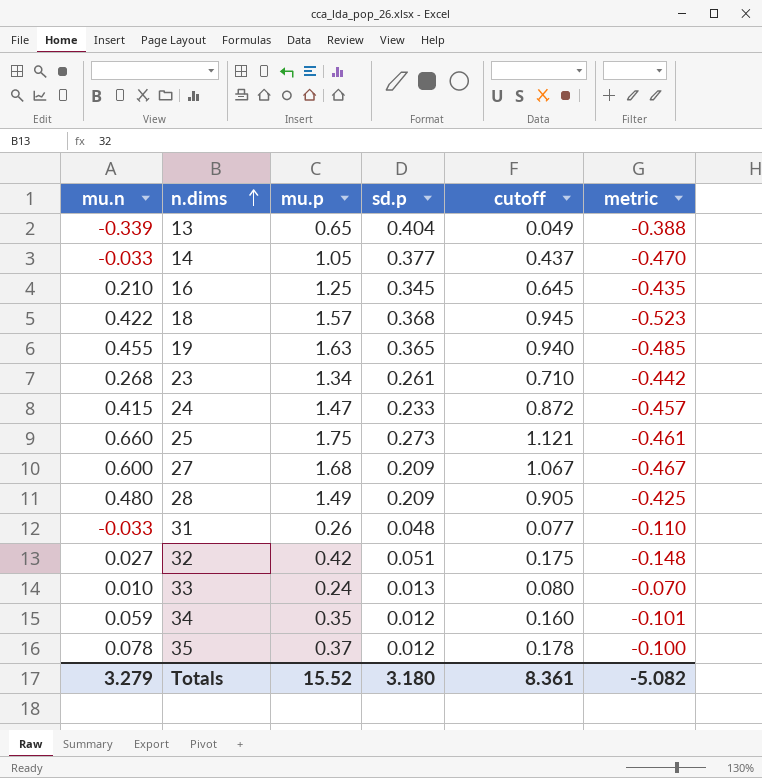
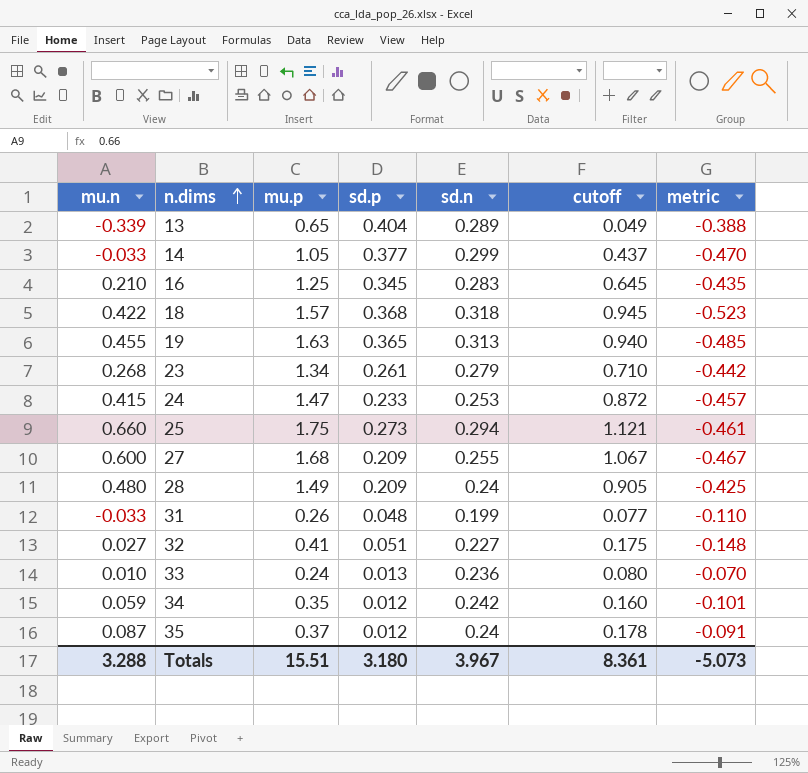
column sd.n | position: none -> 5
32 | mu.p: 0.42 -> 0.41
35 | mu.n: 0.078 -> 0.087
35 | metric: -0.100 -> -0.091
Totals | mu.n: 3.279 -> 3.288
Totals | mu.p: 15.52 -> 15.51
Totals | metric: -5.082 -> -5.073

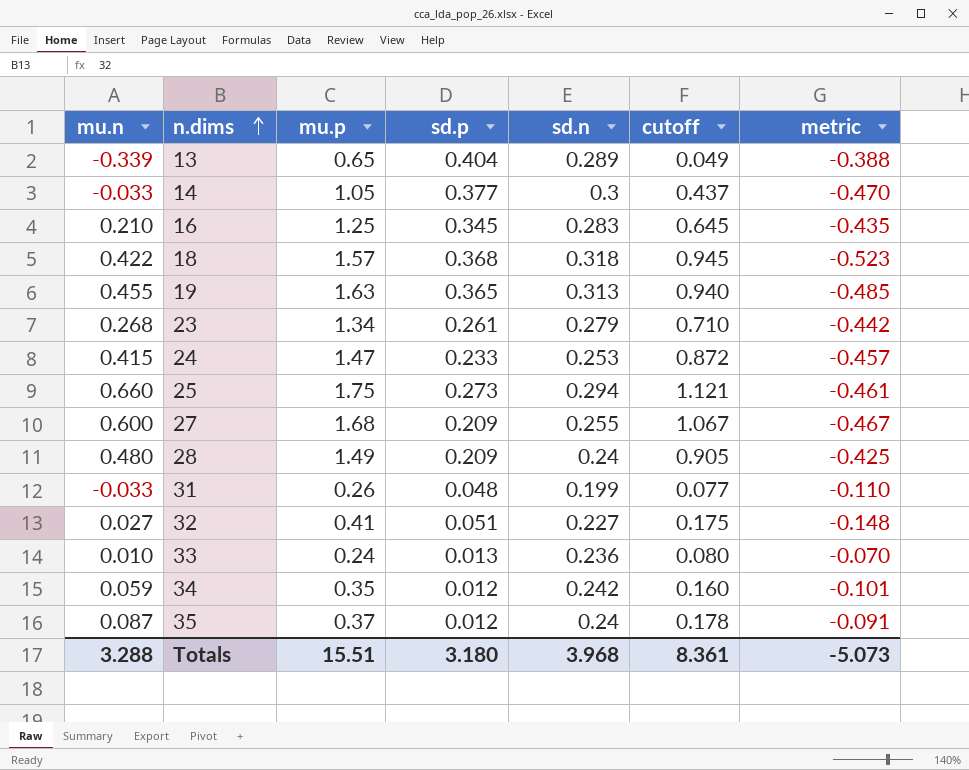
14 | sd.n: 0.299 -> 0.3
Totals | sd.n: 3.967 -> 3.968

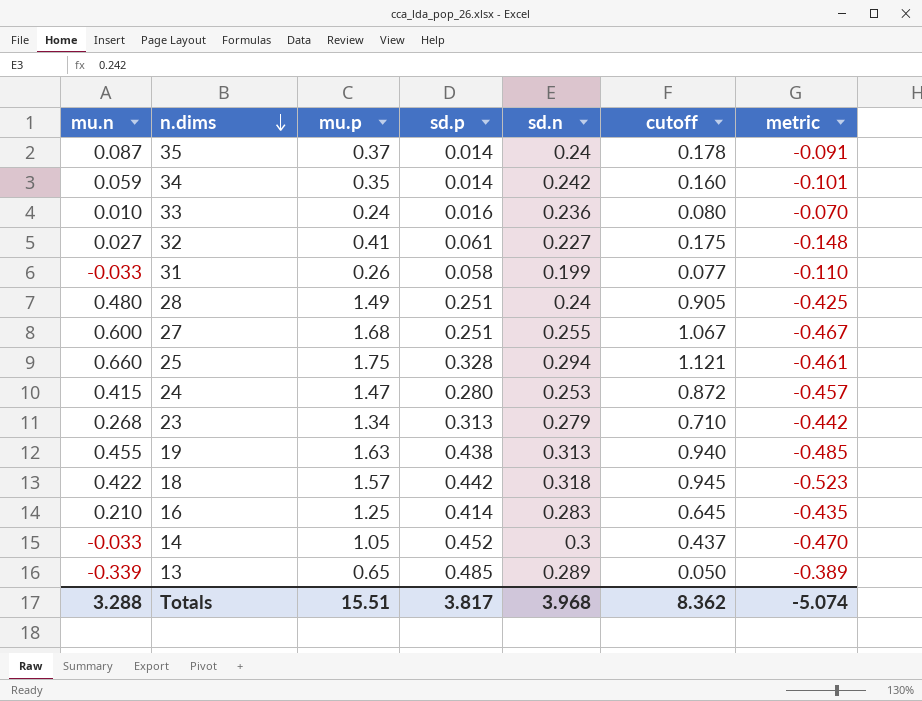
row order: n.dims ascending -> n.dims descending
35 | sd.p: 0.012 -> 0.014
34 | sd.p: 0.012 -> 0.014
33 | sd.p: 0.013 -> 0.016
32 | sd.p: 0.051 -> 0.061
31 | sd.p: 0.048 -> 0.058
28 | sd.p: 0.209 -> 0.251
27 | sd.p: 0.209 -> 0.251
25 | sd.p: 0.273 -> 0.328
24 | sd.p: 0.233 -> 0.280
23 | sd.p: 0.261 -> 0.313
19 | sd.p: 0.365 -> 0.438
18 | sd.p: 0.368 -> 0.442
16 | sd.p: 0.345 -> 0.414
14 | sd.p: 0.377 -> 0.452
13 | sd.p: 0.404 -> 0.485
13 | cutoff: 0.049 -> 0.050
13 | metric: -0.388 -> -0.389
Totals | sd.p: 3.180 -> 3.817
Totals | cutoff: 8.361 -> 8.362
Totals | metric: -5.073 -> -5.074

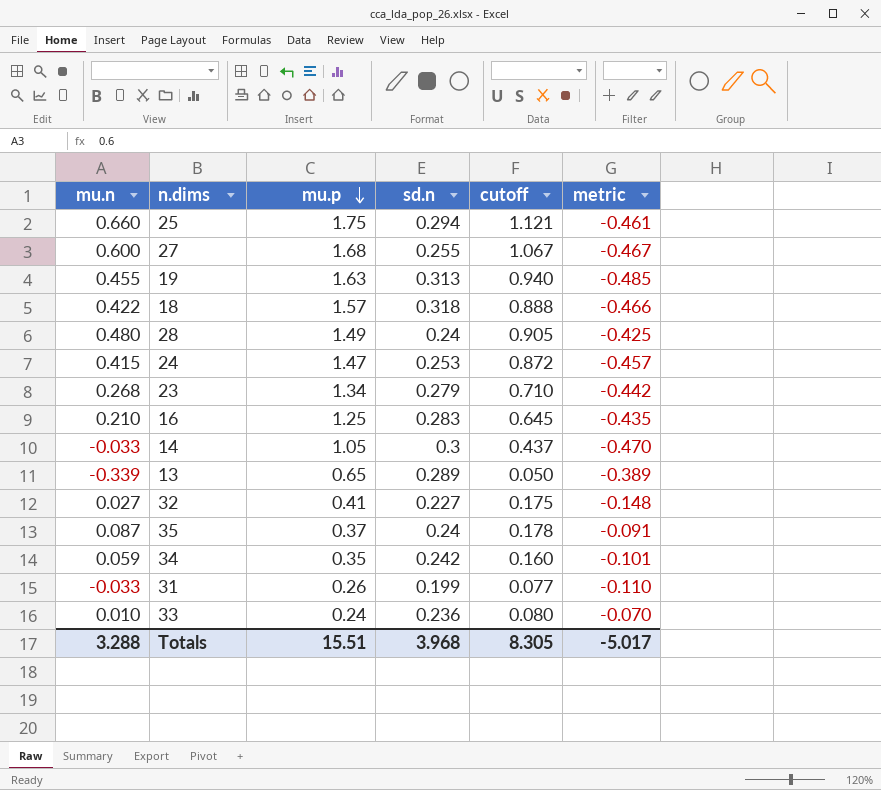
row order: n.dims descending -> mu.p descending
column sd.p | position: 4 -> none
18 | cutoff: 0.945 -> 0.888
18 | metric: -0.523 -> -0.466
Totals | cutoff: 8.362 -> 8.305
Totals | metric: -5.074 -> -5.017

